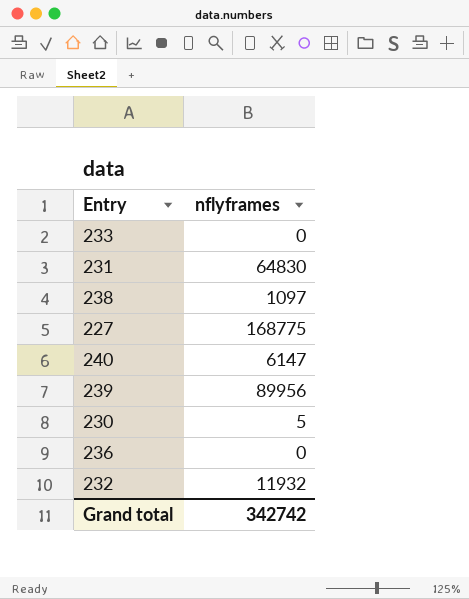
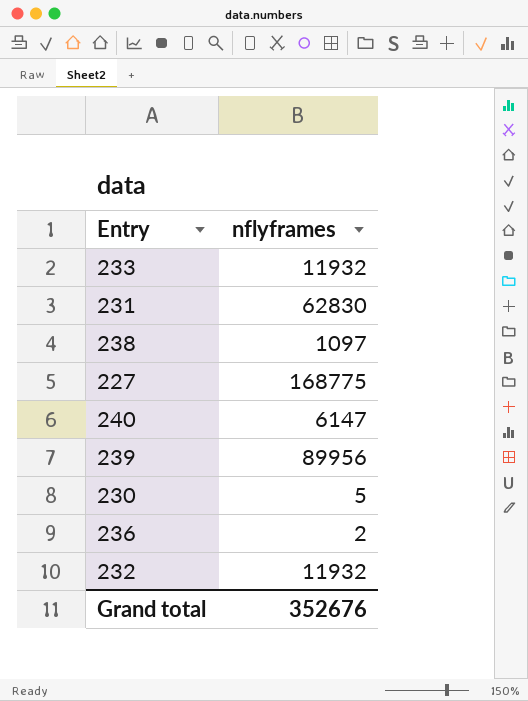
233 | nflyframes: 0 -> 11932
231 | nflyframes: 64830 -> 62830
236 | nflyframes: 0 -> 2
Grand total | nflyframes: 342742 -> 352676

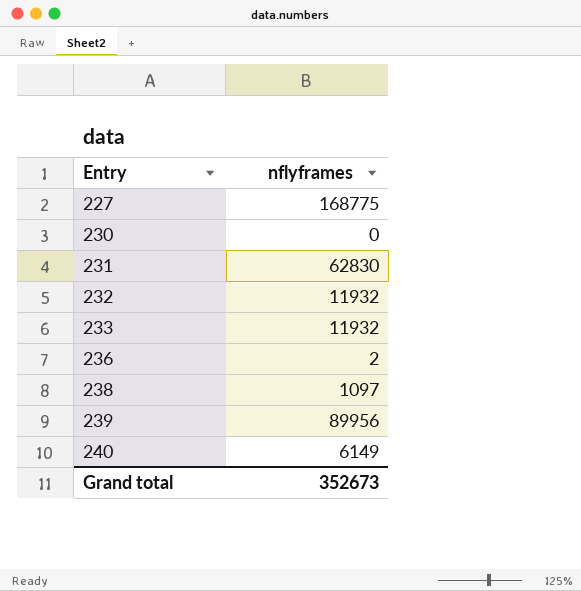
row order: none -> Entry ascending
230 | nflyframes: 5 -> 0
240 | nflyframes: 6147 -> 6149
Grand total | nflyframes: 352676 -> 352673

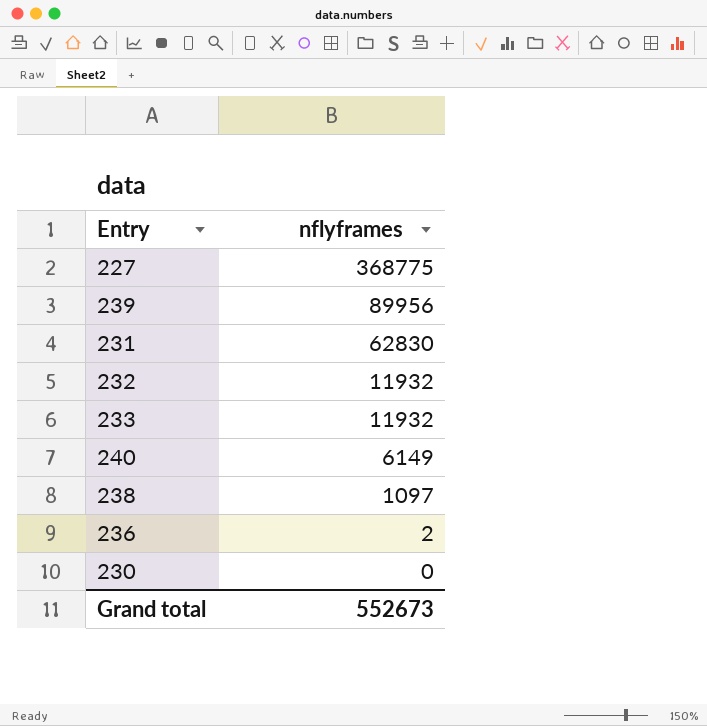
row order: Entry ascending -> nflyframes descending
227 | nflyframes: 168775 -> 368775
Grand total | nflyframes: 352673 -> 552673

